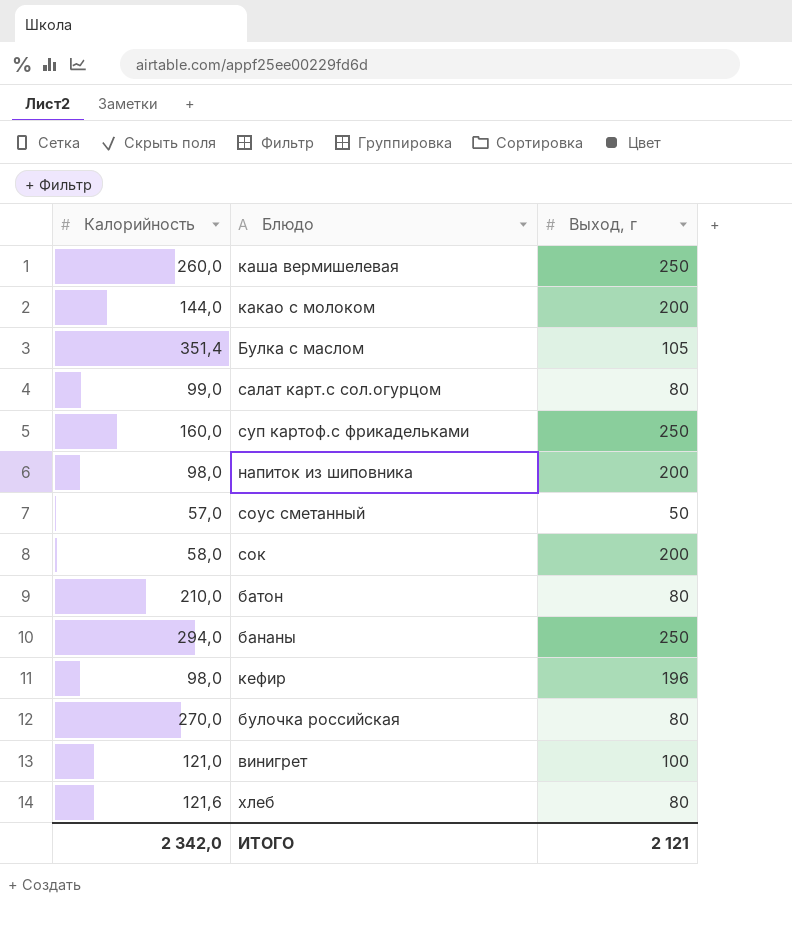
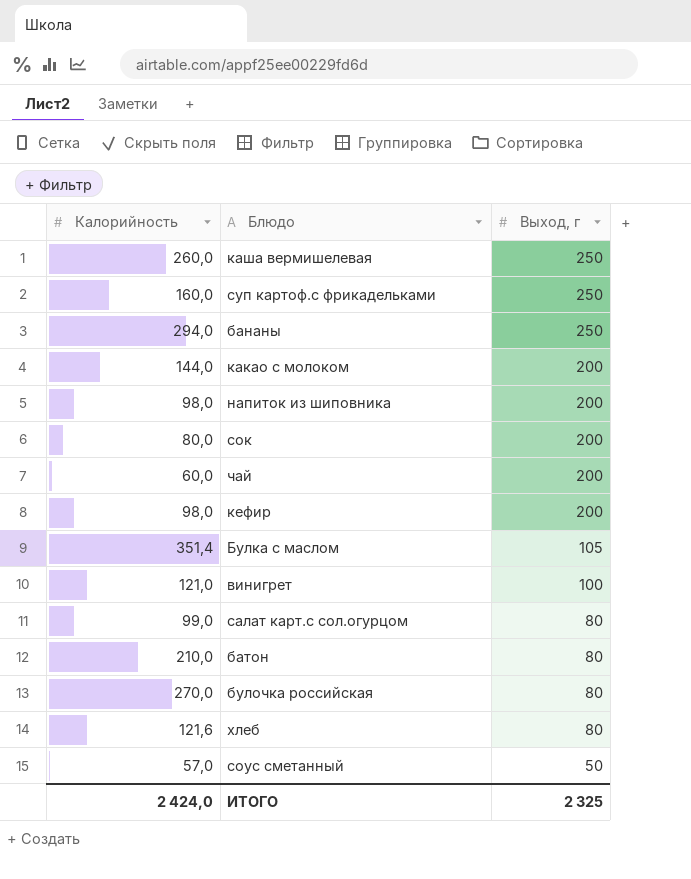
row order: none -> Выход, г descending
сок | Калорийность: 58,0 -> 80,0
row чай: none -> 60,0 | 200
кефир | Выход, г: 196 -> 200
ИТОГО | Калорийность: 2 342,0 -> 2 424,0
ИТОГО | Выход, г: 2 121 -> 2 325

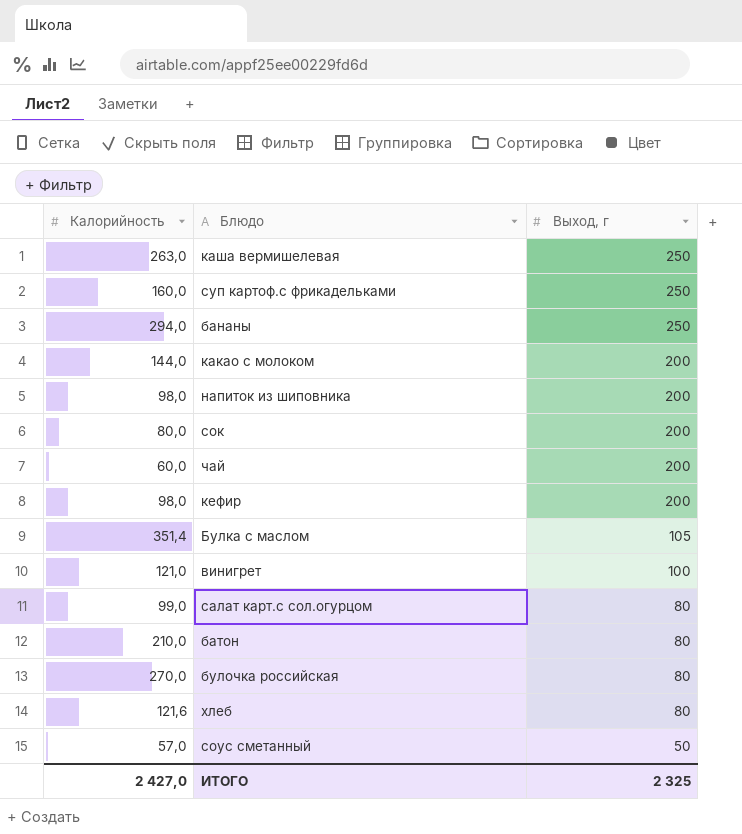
каша вермишелевая | Калорийность: 260,0 -> 263,0
ИТОГО | Калорийность: 2 424,0 -> 2 427,0

